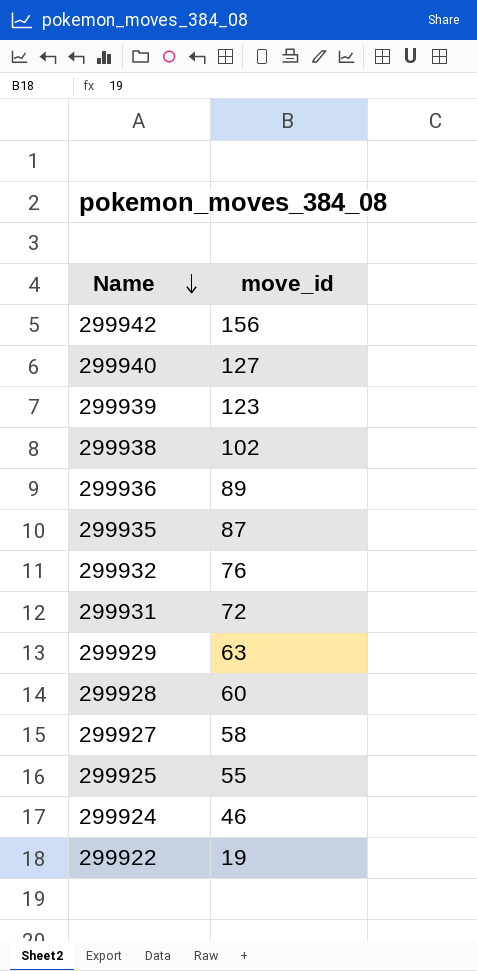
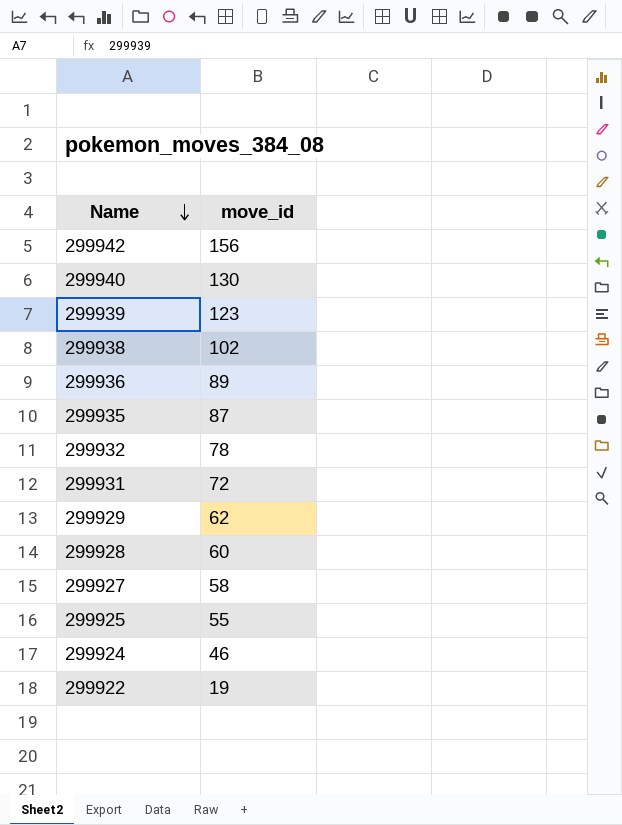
299940 | move_id: 127 -> 130
299932 | move_id: 76 -> 78
299929 | move_id: 63 -> 62

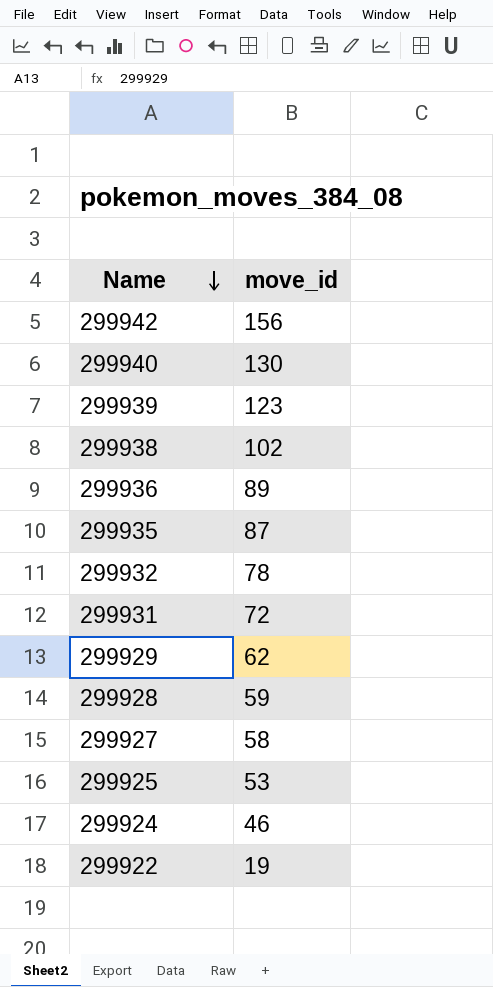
299928 | move_id: 60 -> 59
299925 | move_id: 55 -> 53

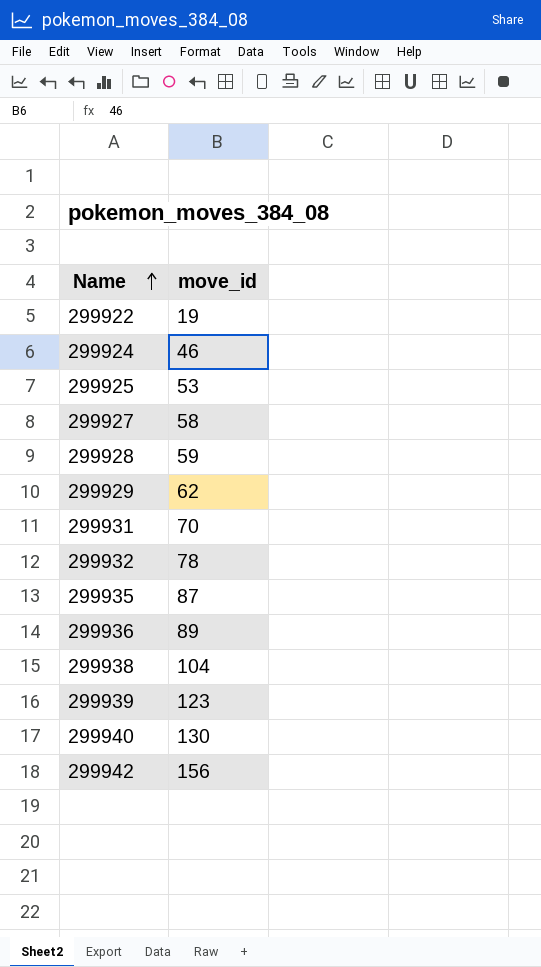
row order: Name descending -> Name ascending
299931 | move_id: 72 -> 70
299938 | move_id: 102 -> 104

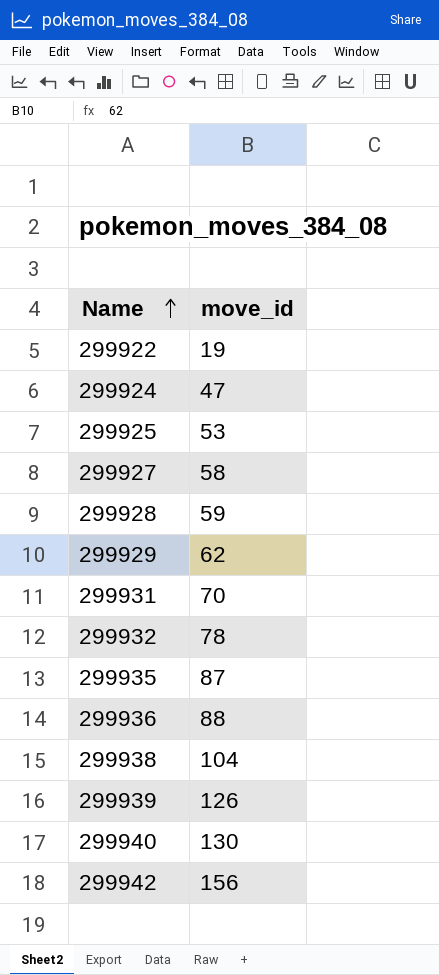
299924 | move_id: 46 -> 47
299936 | move_id: 89 -> 88
299939 | move_id: 123 -> 126

